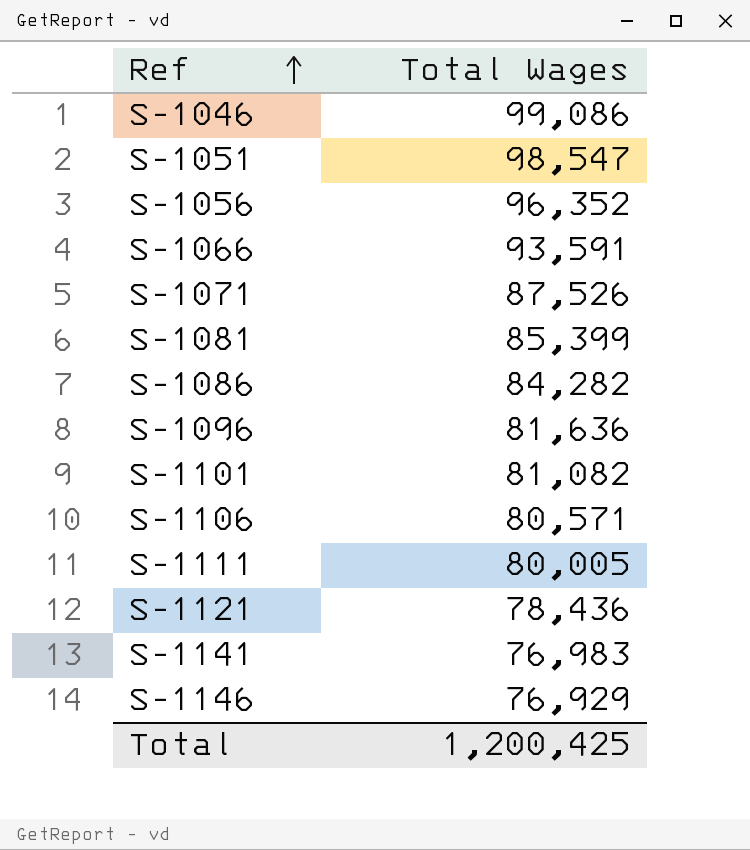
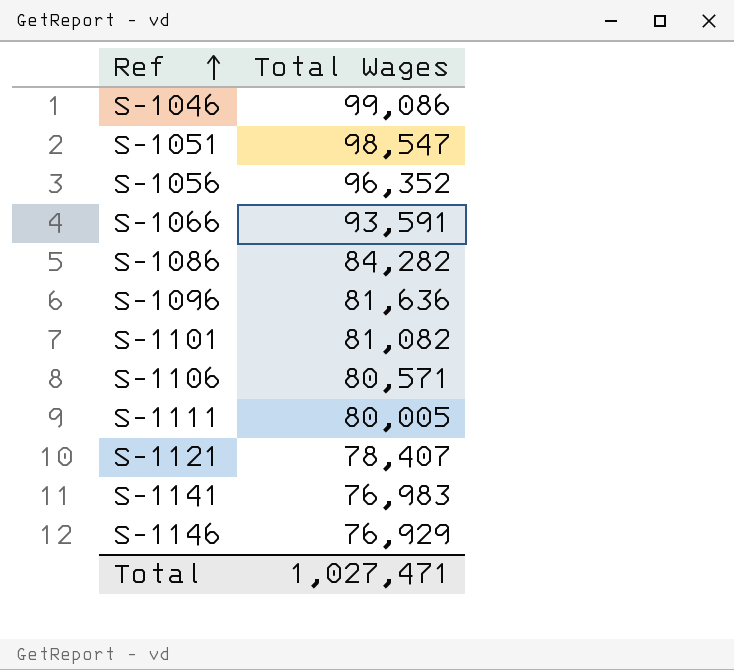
row S-1071: 87,526 -> none
row S-1081: 85,399 -> none
S-1121 | Total Wages: 78,436 -> 78,407
Total | Total Wages: 1,200,425 -> 1,027,471

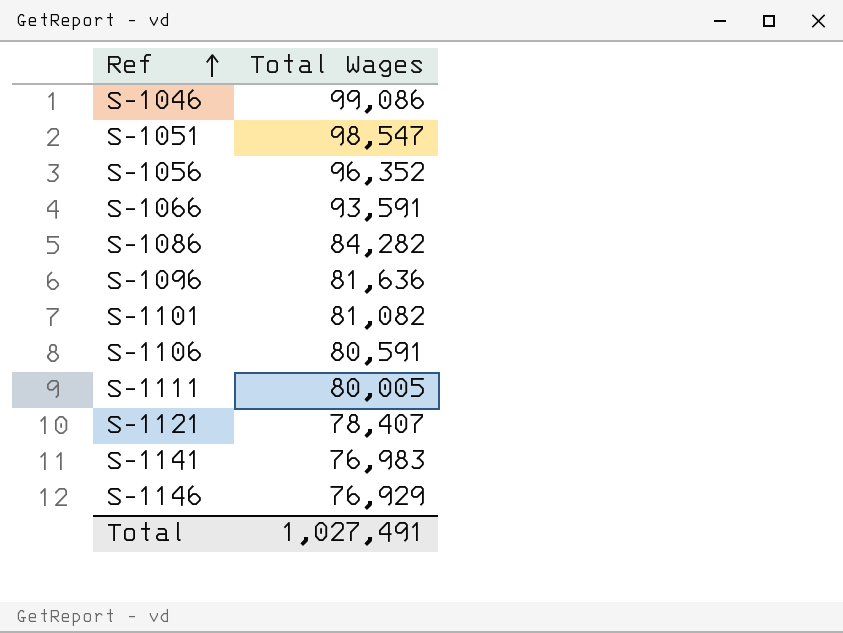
S-1106 | Total Wages: 80,571 -> 80,591
Total | Total Wages: 1,027,471 -> 1,027,491

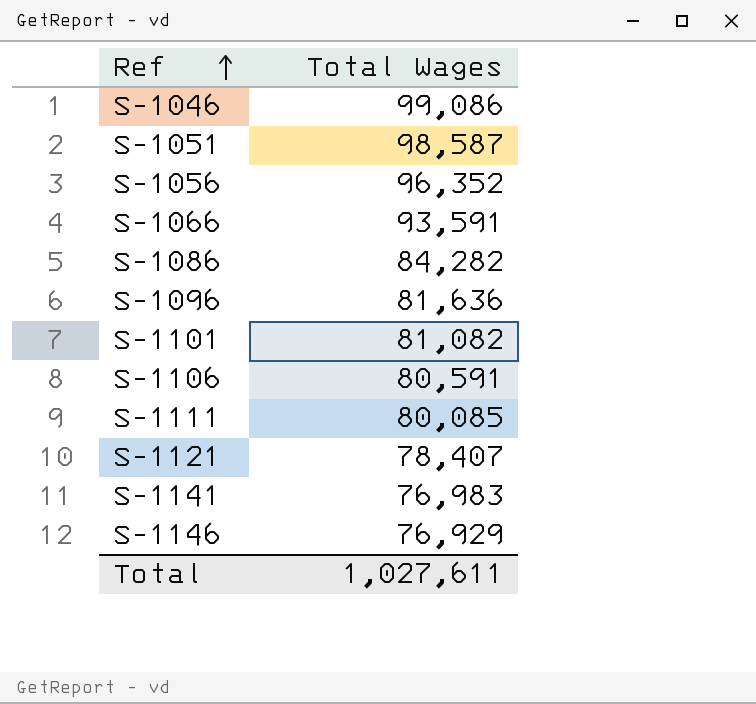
S-1051 | Total Wages: 98,547 -> 98,587
S-1111 | Total Wages: 80,005 -> 80,085
Total | Total Wages: 1,027,491 -> 1,027,611

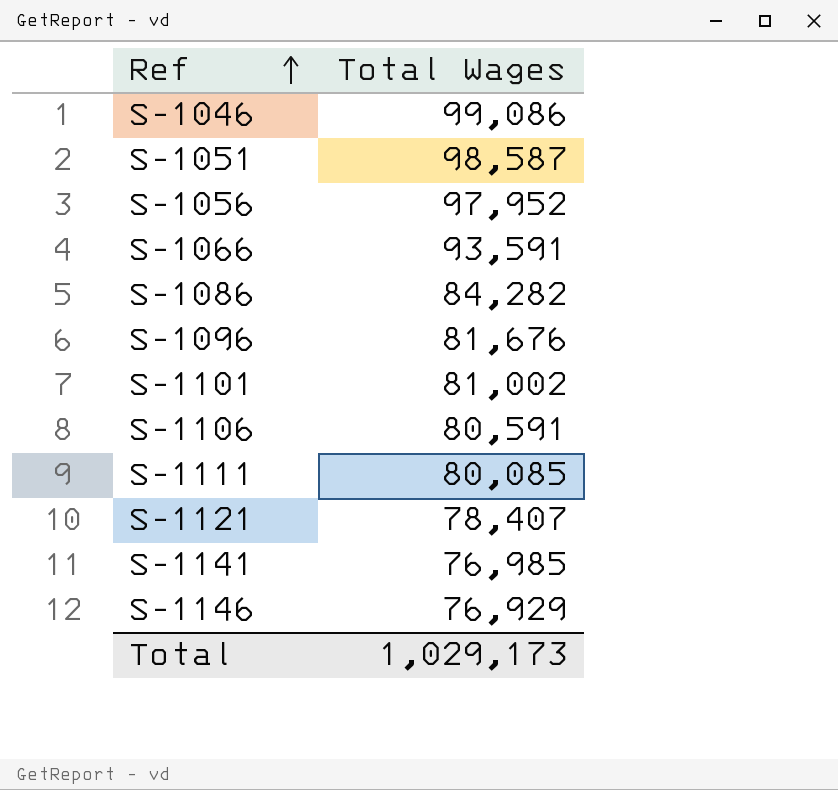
S-1056 | Total Wages: 96,352 -> 97,952
S-1096 | Total Wages: 81,636 -> 81,676
S-1101 | Total Wages: 81,082 -> 81,002
S-1141 | Total Wages: 76,983 -> 76,985
Total | Total Wages: 1,027,611 -> 1,029,173

